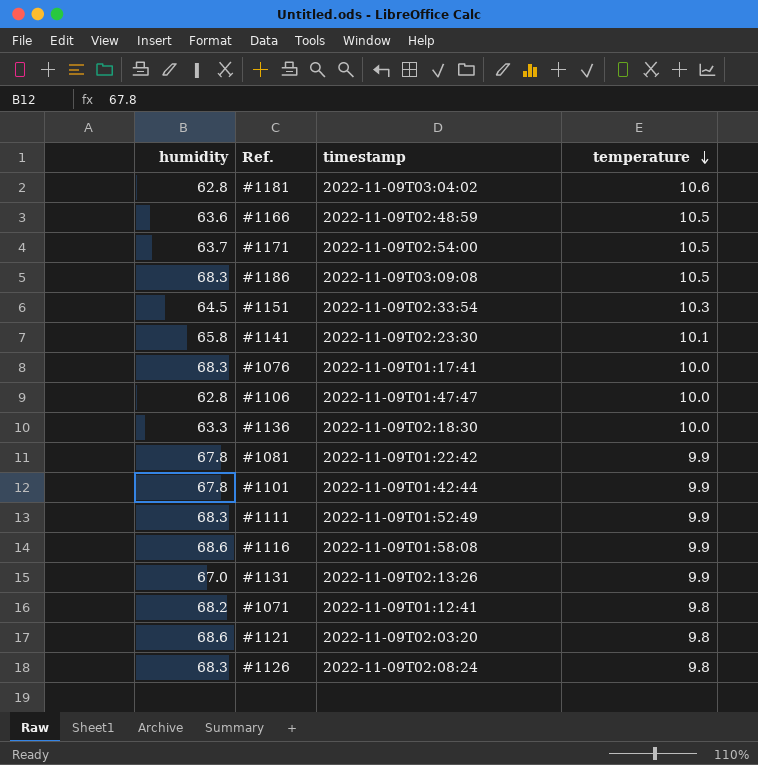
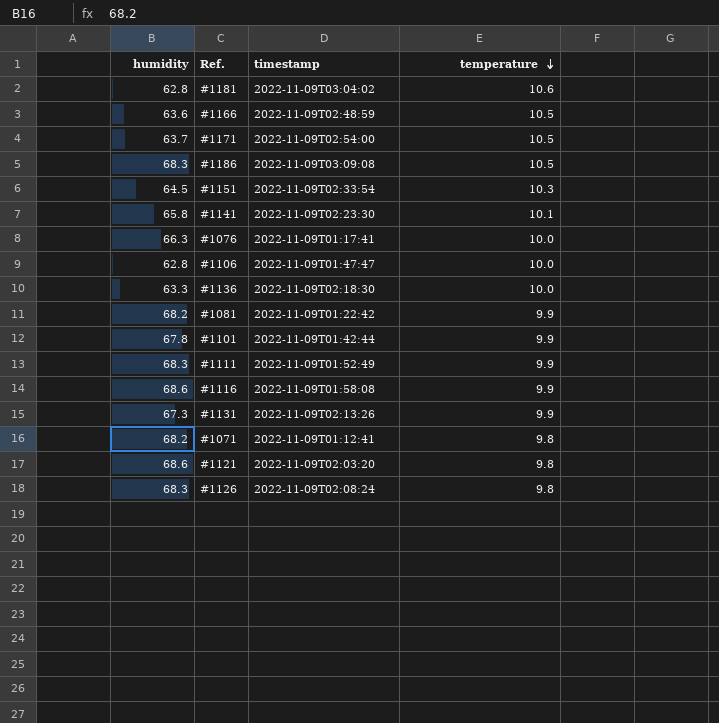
#1076 | humidity: 68.3 -> 66.3
#1081 | humidity: 67.8 -> 68.2
#1131 | humidity: 67.0 -> 67.3

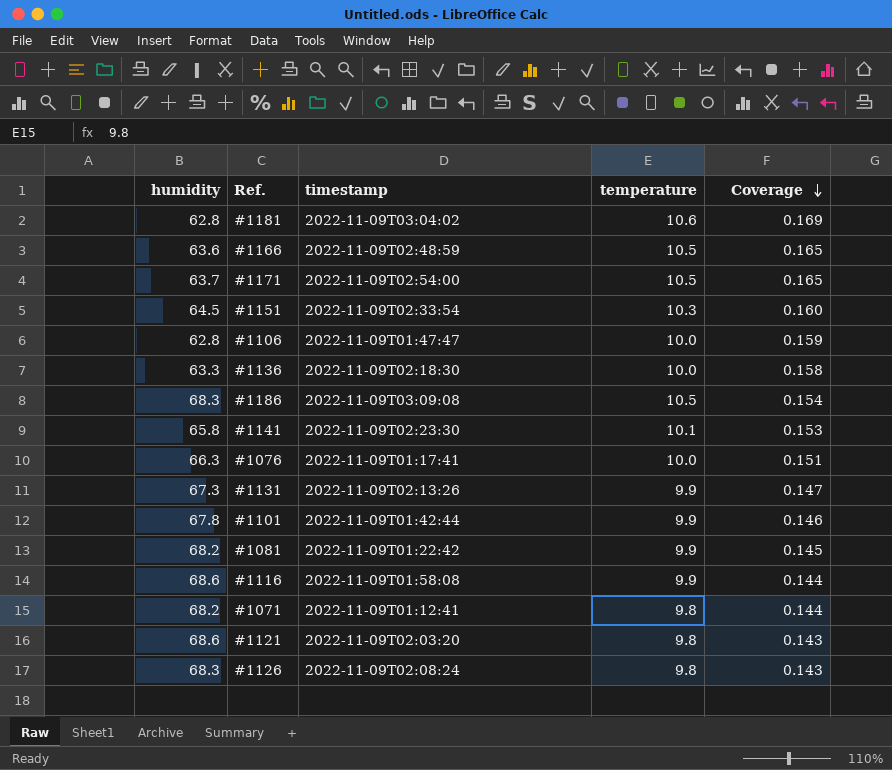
row order: temperature descending -> Coverage descending
column Coverage | formula: none -> [temperature] / [humidity]
row #1111: 68.3 | 2022-11-09T01:52:49 | 9.9 -> none

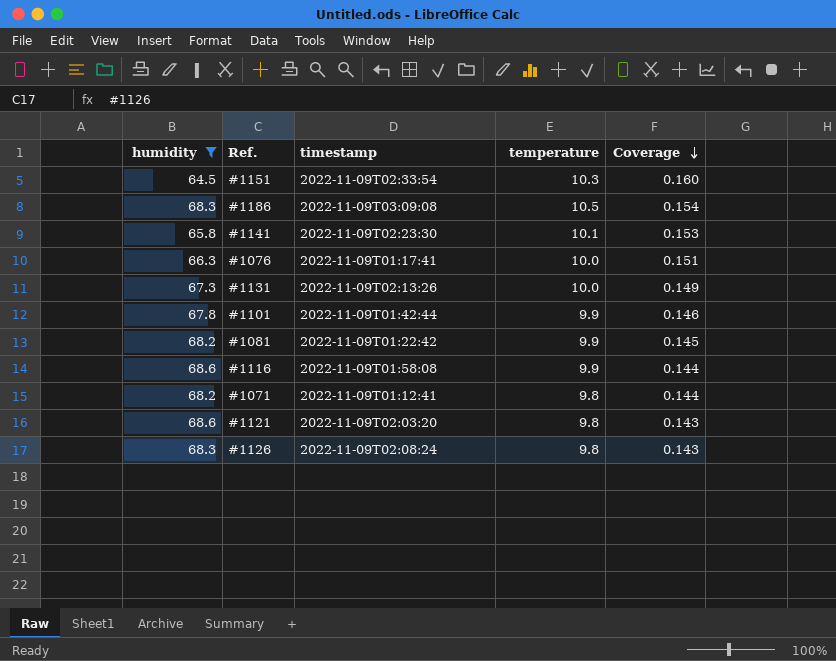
filter: none -> humidity >= 64.5
#1131 | temperature: 9.9 -> 10.0
#1131 | Coverage: 0.147 -> 0.149

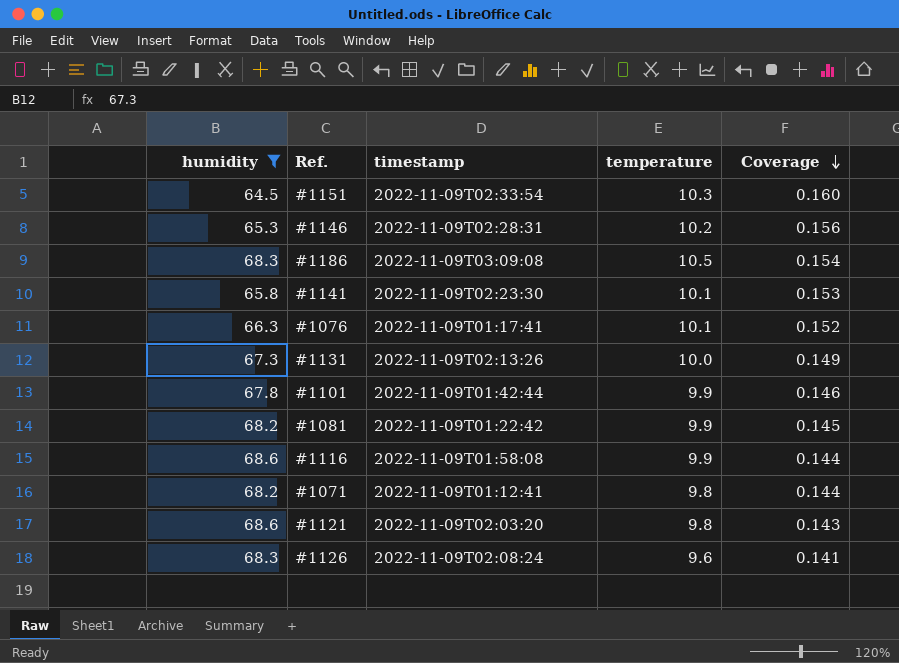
row #1146: none -> 65.3 | 2022-11-09T02:28:31 | 10.2 | 0.156
#1076 | temperature: 10.0 -> 10.1
#1076 | Coverage: 0.151 -> 0.152
#1126 | temperature: 9.8 -> 9.6
#1126 | Coverage: 0.143 -> 0.141

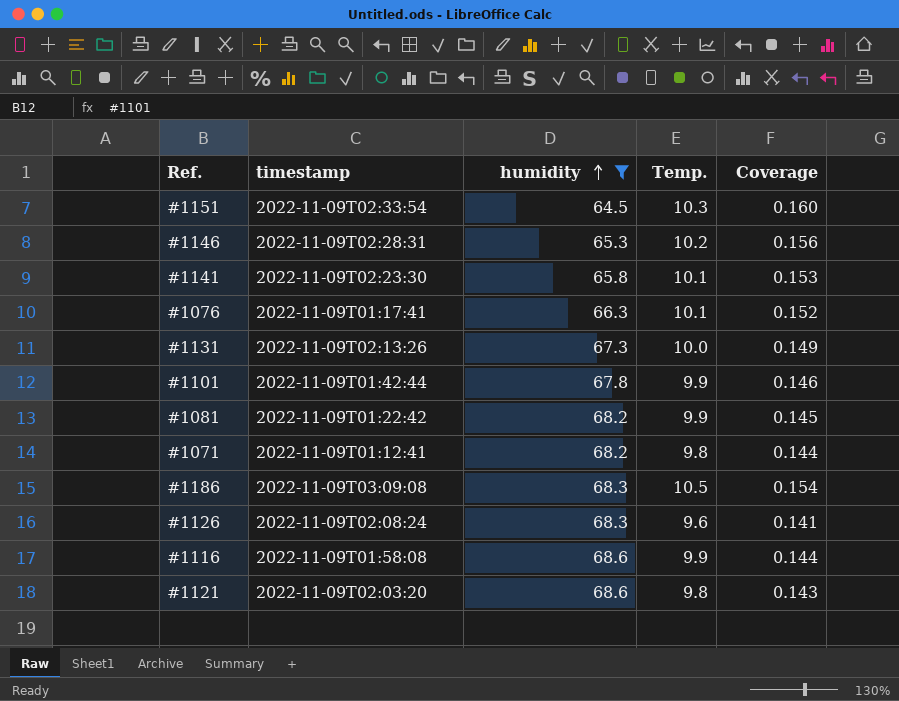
row order: Coverage descending -> humidity ascending
column humidity | position: 1 -> 3
column name: temperature -> Temp.

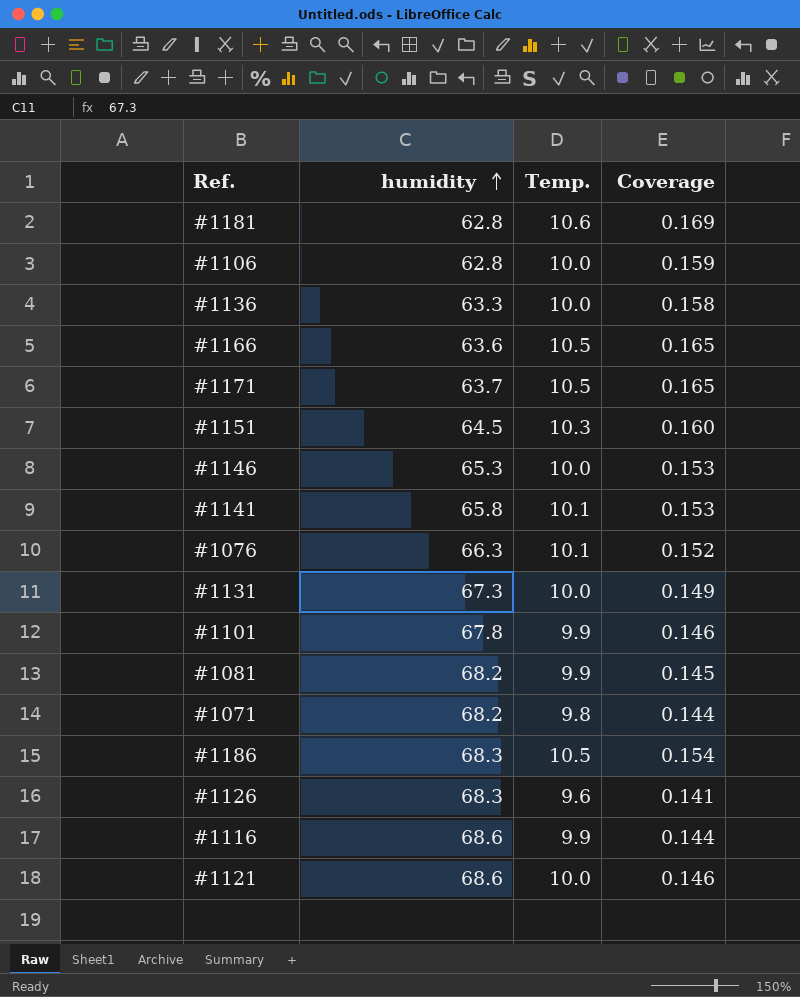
filter: humidity >= 64.5 -> none
column timestamp | position: 2 -> none
#1146 | Temp.: 10.2 -> 10.0
#1146 | Coverage: 0.156 -> 0.153
#1121 | Temp.: 9.8 -> 10.0
#1121 | Coverage: 0.143 -> 0.146

